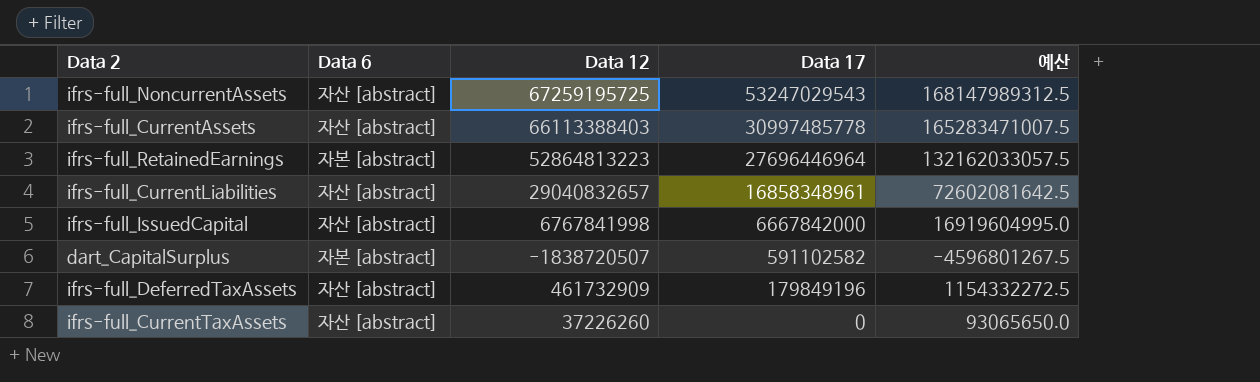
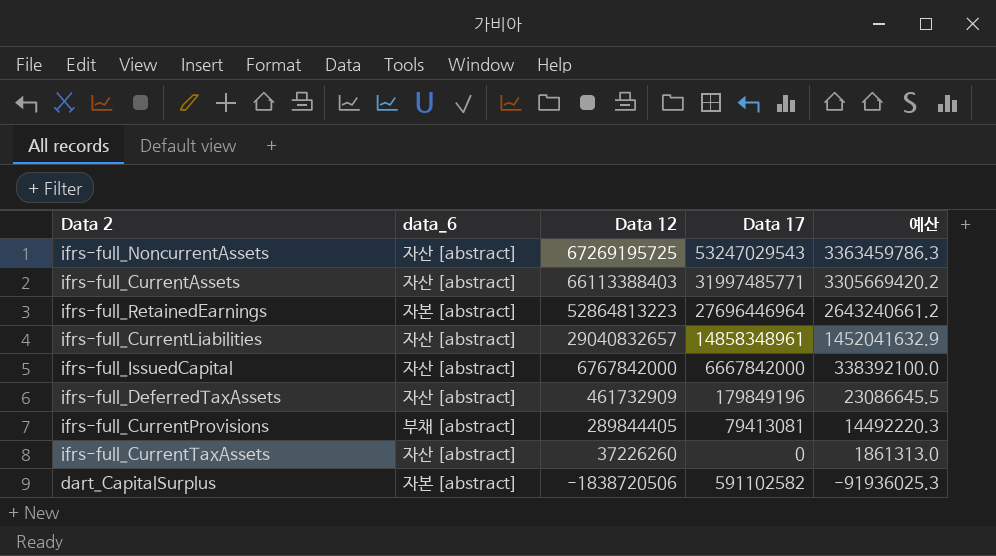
row order: Data 17 descending -> Data 12 descending
column name: Data 6 -> data_6
column 예산 | formula: [Data 12] * 2.5 -> [Data 12] * 0.05
ifrs-full_NoncurrentAssets | Data 12: 67259195725 -> 67269195725
ifrs-full_CurrentAssets | Data 17: 30997485778 -> 31997485771
ifrs-full_CurrentLiabilities | Data 17: 16858348961 -> 14858348961
ifrs-full_IssuedCapital | Data 12: 6767841998 -> 6767842000
row ifrs-full_CurrentProvisions: none -> 부채 [abstract] | 289844405 | 79413081 | 14492220.3
dart_CapitalSurplus | Data 12: -1838720507 -> -1838720506

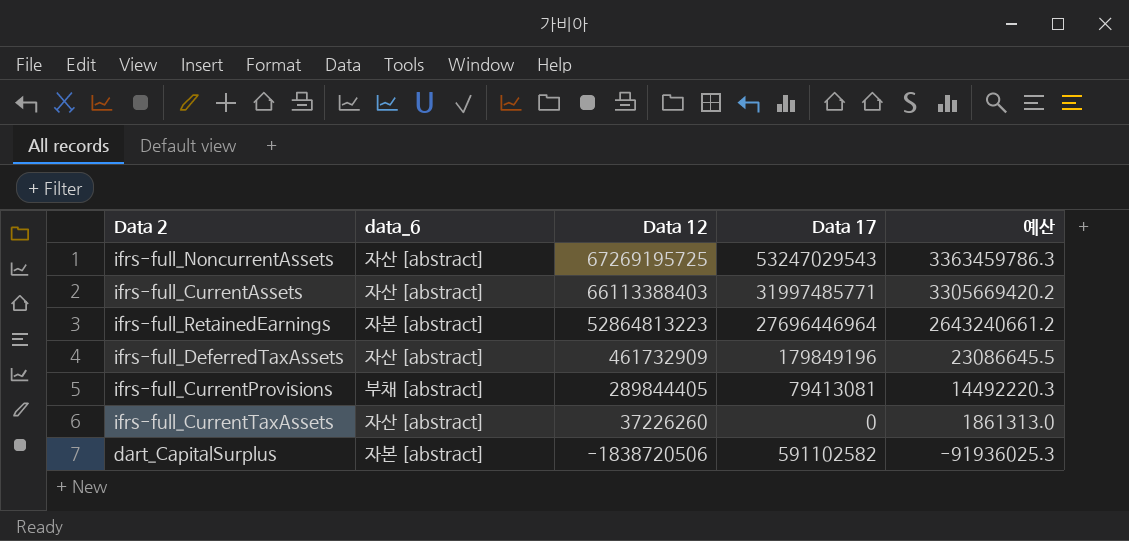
row ifrs-full_CurrentLiabilities: 자산 [abstract] | 29040832657 | 14858348961 | 1452041632.9 -> none
row ifrs-full_IssuedCapital: 자산 [abstract] | 6767842000 | 6667842000 | 338392100.0 -> none

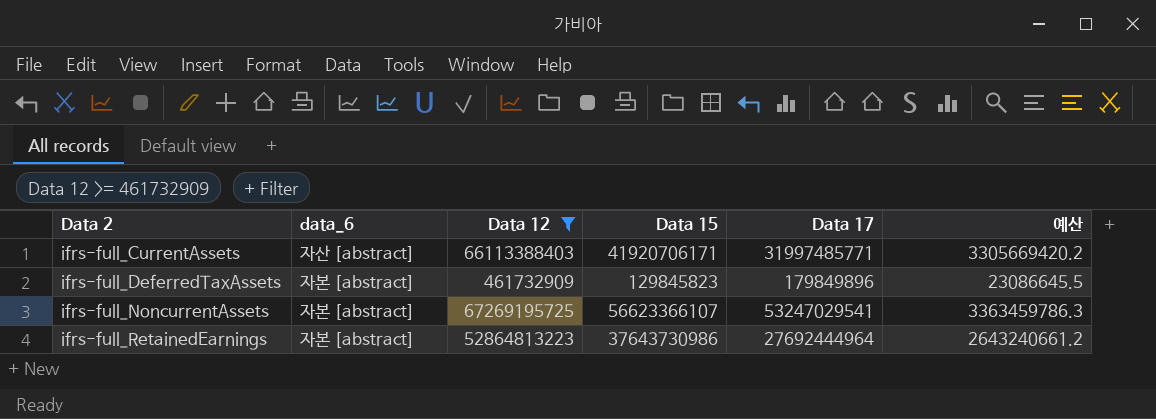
filter: none -> Data 12 >= 461732909
row order: Data 12 descending -> Data 2 ascending
column Data 15 | position: none -> 4
ifrs-full_DeferredTaxAssets | data_6: 자산 [abstract] -> 자본 [abstract]
ifrs-full_DeferredTaxAssets | Data 17: 179849196 -> 179849896
ifrs-full_NoncurrentAssets | data_6: 자산 [abstract] -> 자본 [abstract]
ifrs-full_NoncurrentAssets | Data 17: 53247029543 -> 53247029541
ifrs-full_RetainedEarnings | Data 17: 27696446964 -> 27692444964

